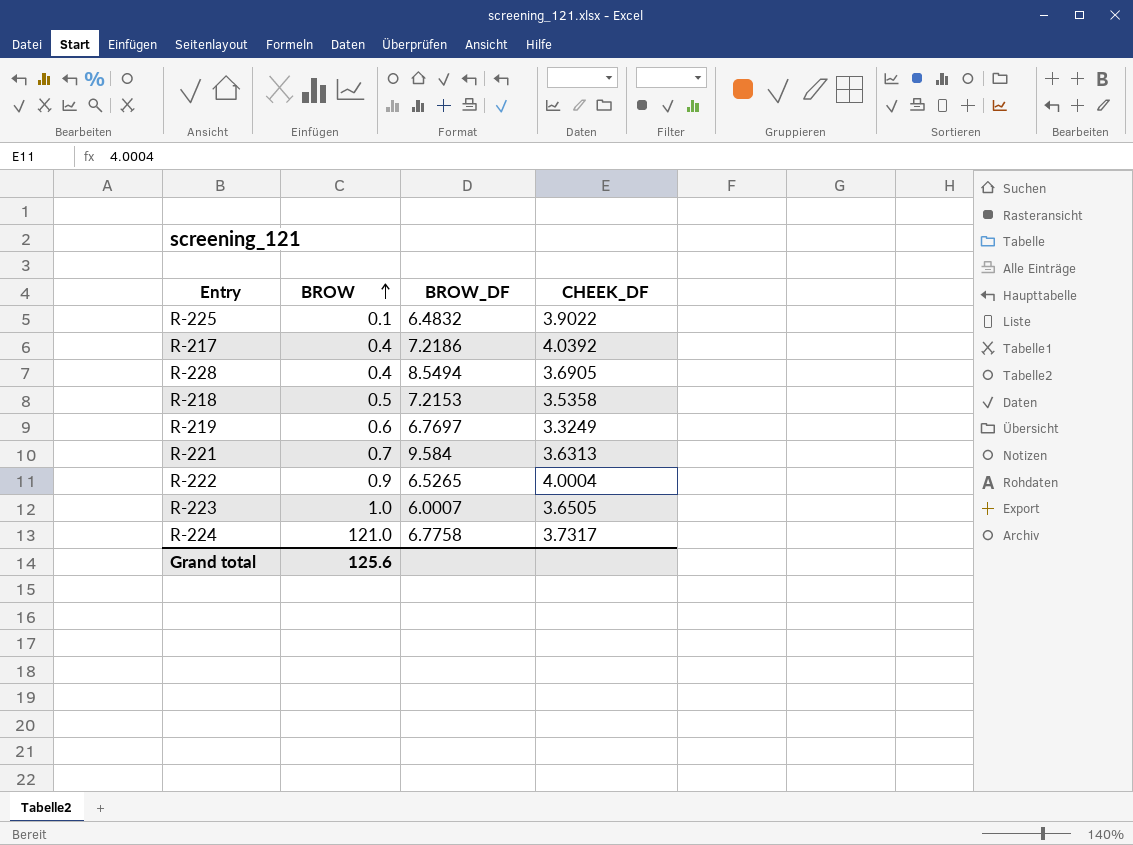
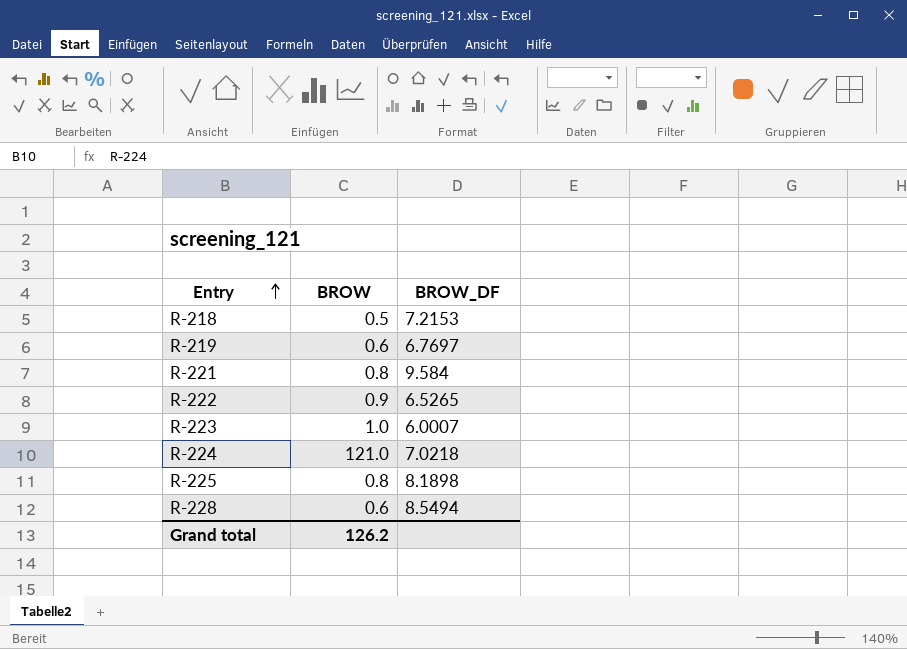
row order: BROW ascending -> Entry ascending
column CHEEK_DF | position: 4 -> none
row R-217: 0.4 | 7.2186 | 4.0392 -> none
R-221 | BROW: 0.7 -> 0.8
R-224 | BROW_DF: 6.7758 -> 7.0218
R-225 | BROW: 0.1 -> 0.8
R-225 | BROW_DF: 6.4832 -> 8.1898
R-228 | BROW: 0.4 -> 0.6
Grand total | BROW: 125.6 -> 126.2

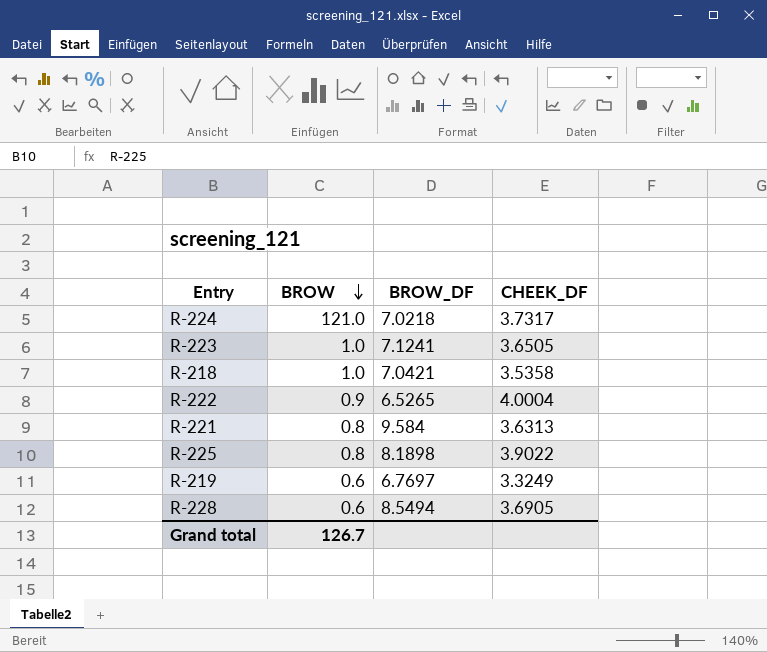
row order: Entry ascending -> BROW descending
column CHEEK_DF | position: none -> 4
R-223 | BROW_DF: 6.0007 -> 7.1241
R-218 | BROW: 0.5 -> 1.0
R-218 | BROW_DF: 7.2153 -> 7.0421
Grand total | BROW: 126.2 -> 126.7

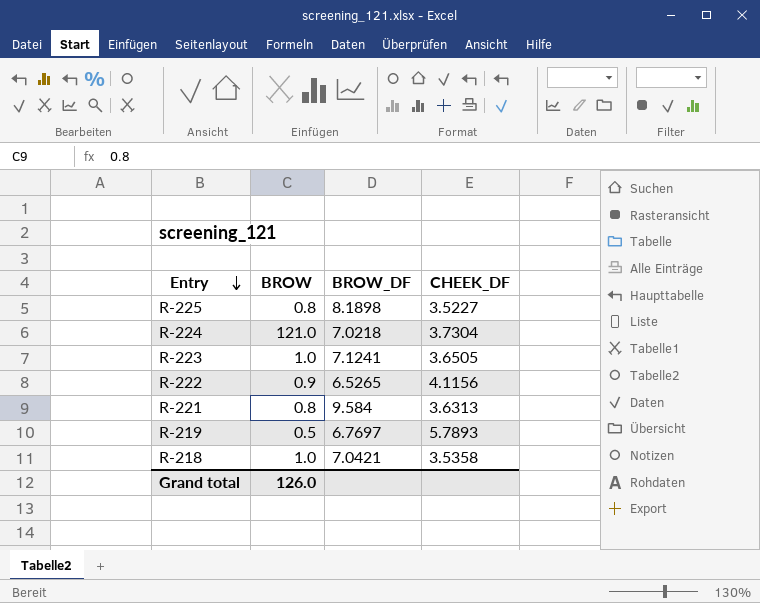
row order: BROW descending -> Entry descending
row R-228: 0.6 | 8.5494 | 3.6905 -> none
R-225 | CHEEK_DF: 3.9022 -> 3.5227
R-224 | CHEEK_DF: 3.7317 -> 3.7304
R-222 | CHEEK_DF: 4.0004 -> 4.1156
R-219 | BROW: 0.6 -> 0.5
R-219 | CHEEK_DF: 3.3249 -> 5.7893
Grand total | BROW: 126.7 -> 126.0

